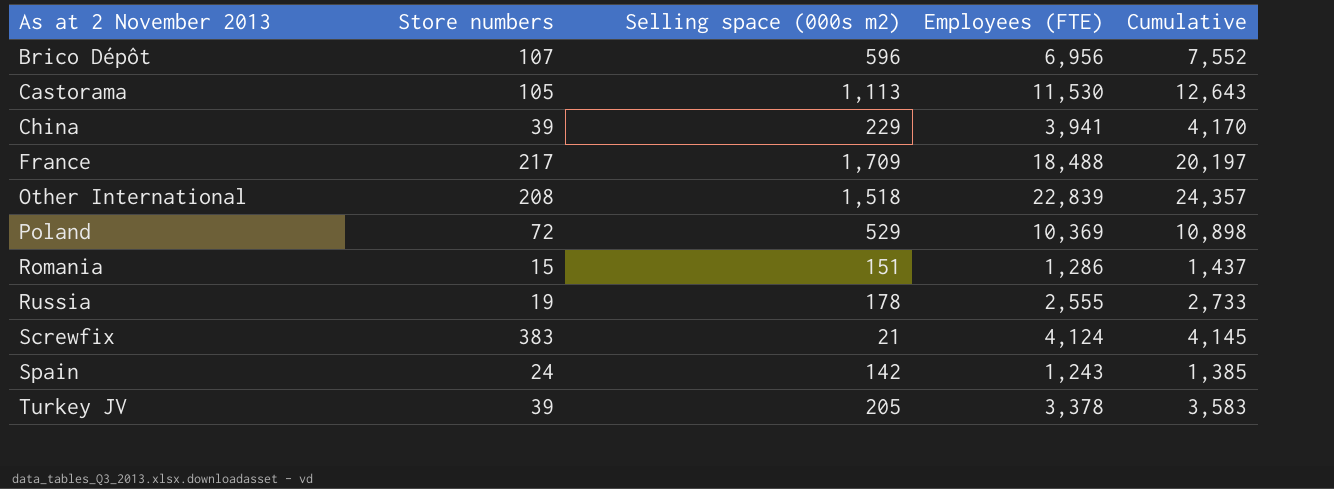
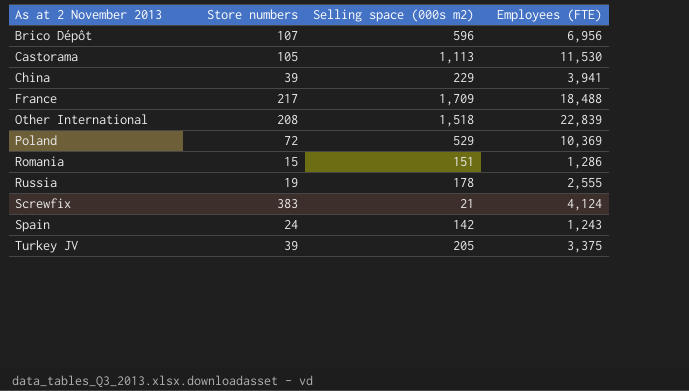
column Cumulative | formula: [Selling space (000s m2)] + [Employees (FTE)] -> none
Turkey JV | Employees (FTE): 3,378 -> 3,375

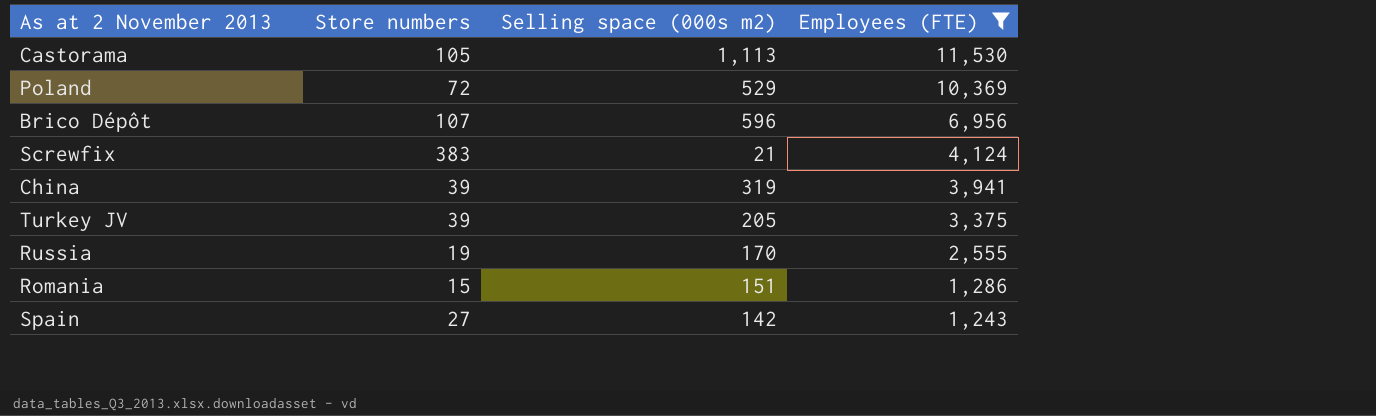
filter: none -> Employees (FTE) <= 11,530
row order: As at 2 November 2013 ascending -> Employees (FTE) descending
China | Selling space (000s m2): 229 -> 319
Russia | Selling space (000s m2): 178 -> 170
Spain | Store numbers: 24 -> 27

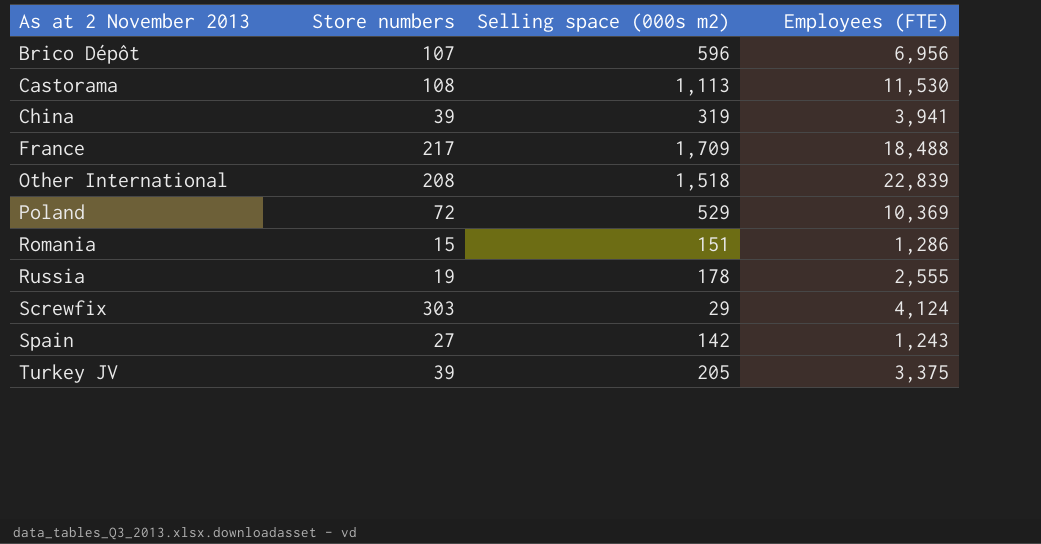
filter: Employees (FTE) <= 11,530 -> none
row order: Employees (FTE) descending -> As at 2 November 2013 ascending
Castorama | Store numbers: 105 -> 108
Russia | Selling space (000s m2): 170 -> 178
Screwfix | Store numbers: 383 -> 303
Screwfix | Selling space (000s m2): 21 -> 29

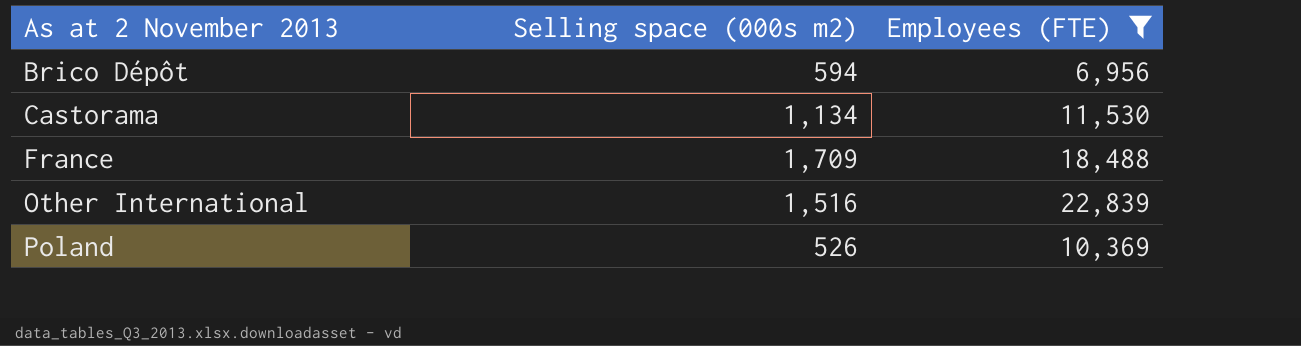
filter: none -> Employees (FTE) >= 6,956
column Store numbers | position: 2 -> none
Brico Dépôt | Selling space (000s m2): 596 -> 594
Castorama | Selling space (000s m2): 1,113 -> 1,134
Other International | Selling space (000s m2): 1,518 -> 1,516
Poland | Selling space (000s m2): 529 -> 526

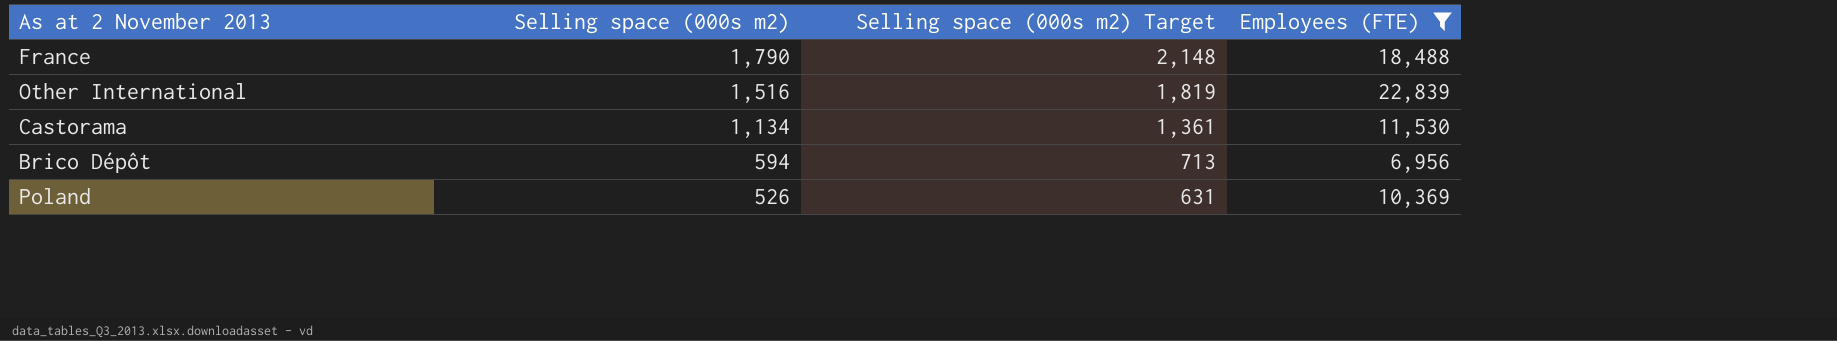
row order: As at 2 November 2013 ascending -> Selling space (000s m2) descending
column Selling space (000s m2) Target | formula: none -> [Selling space (000s m2)] * 1.2
France | Selling space (000s m2): 1,709 -> 1,790

